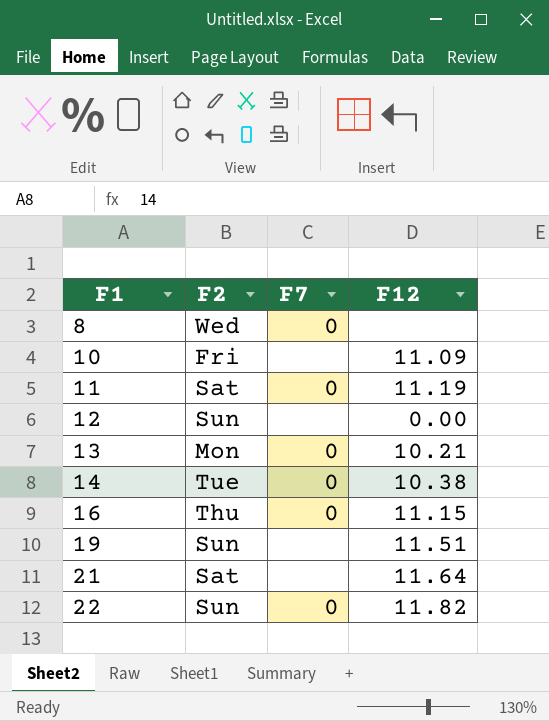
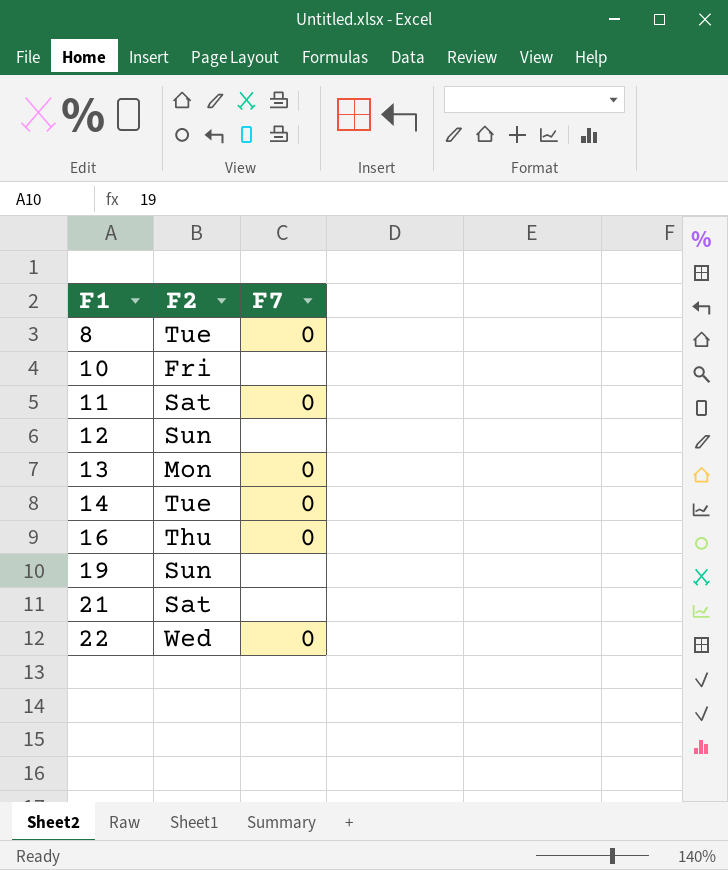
column F12 | position: 4 -> none
8 | F2: Wed -> Tue
22 | F2: Sun -> Wed

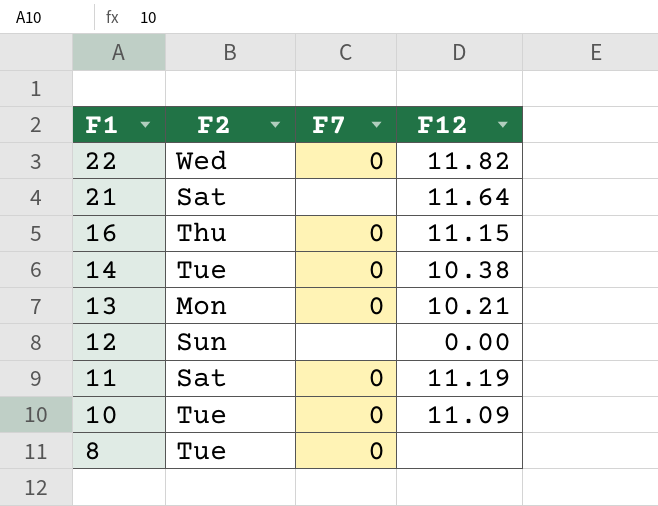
row order: F1 ascending -> F1 descending
column F12 | position: none -> 4
row 19: Sun | none -> none
10 | F2: Fri -> Tue
10 | F7: none -> 0

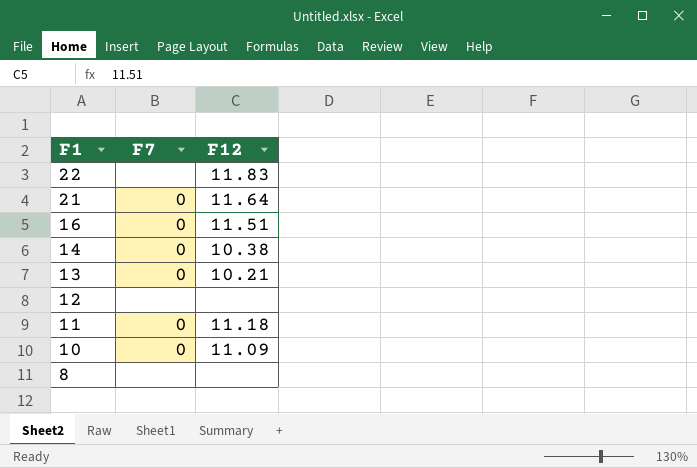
column F2 | position: 2 -> none
22 | F7: 0 -> none
22 | F12: 11.82 -> 11.83
21 | F7: none -> 0
16 | F12: 11.15 -> 11.51
12 | F12: 0.00 -> none
11 | F12: 11.19 -> 11.18
8 | F7: 0 -> none

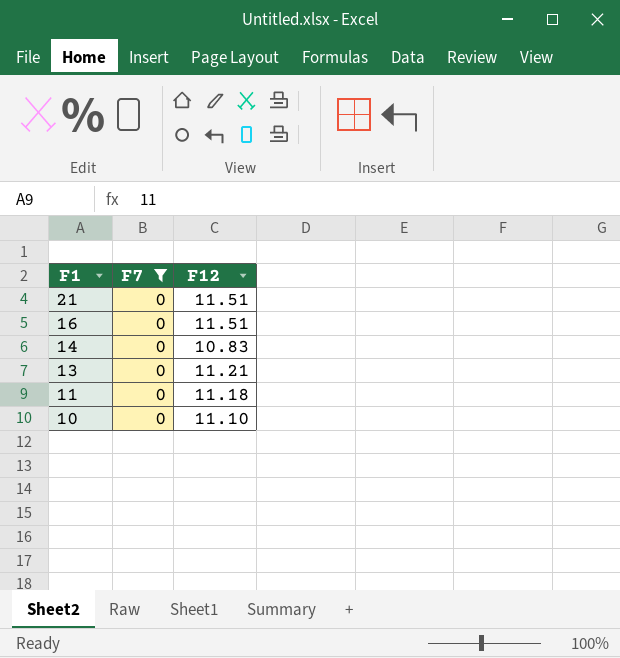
filter: none -> F7 = 0
21 | F12: 11.64 -> 11.51
14 | F12: 10.38 -> 10.83
13 | F12: 10.21 -> 11.21
10 | F12: 11.09 -> 11.10

